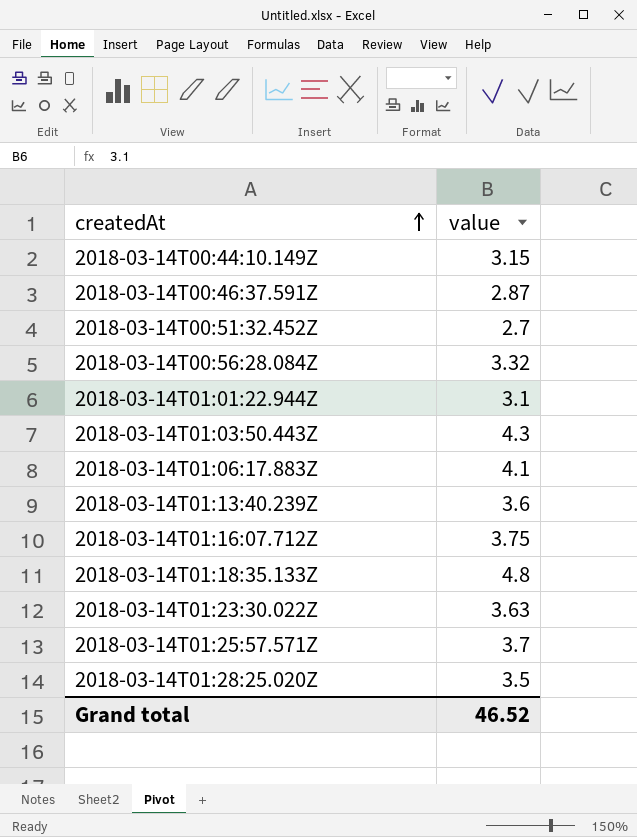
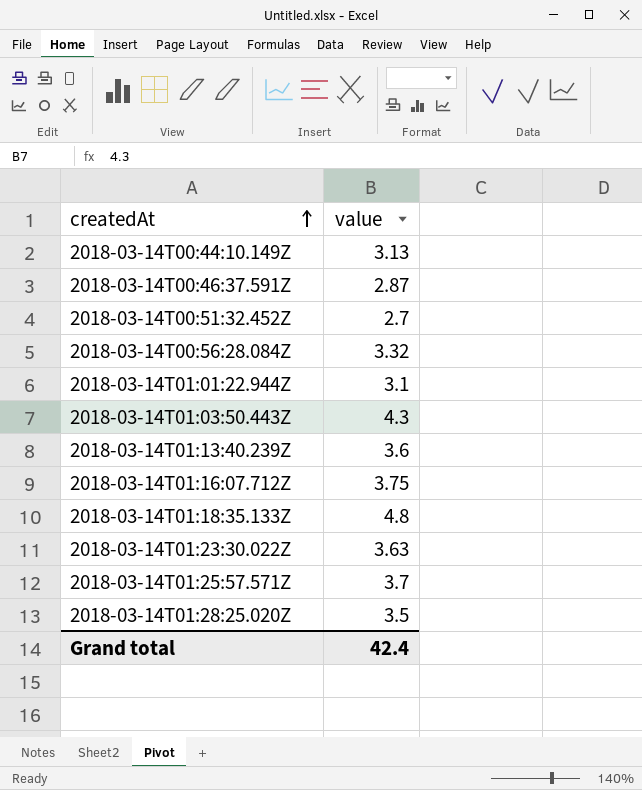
row 2018-03-14T01:06:17.883Z: 4.1 -> none
2018-03-14T00:44:10.149Z | value: 3.15 -> 3.13
Grand total | value: 46.52 -> 42.4

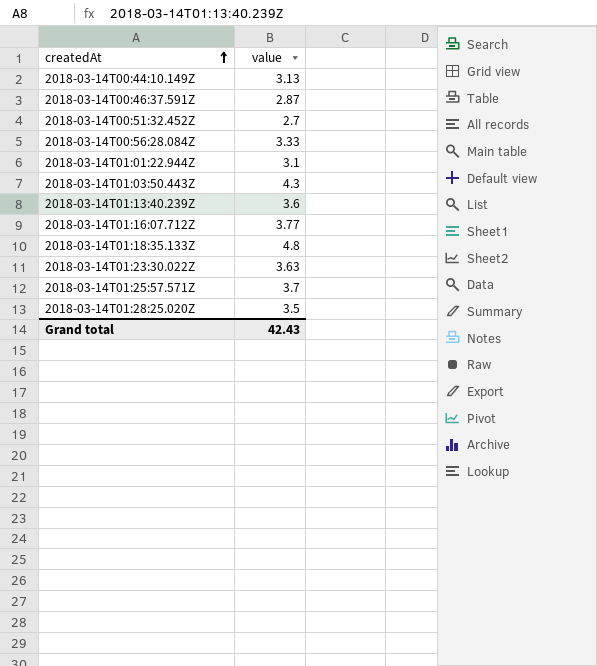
2018-03-14T00:56:28.084Z | value: 3.32 -> 3.33
2018-03-14T01:16:07.712Z | value: 3.75 -> 3.77
Grand total | value: 42.4 -> 42.43

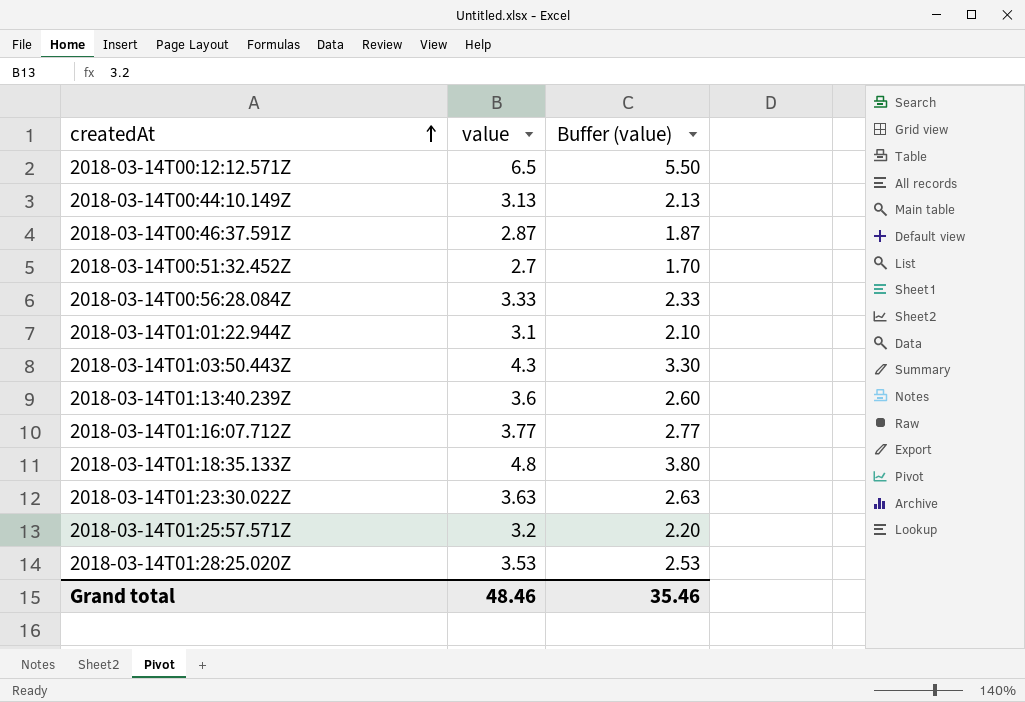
column Buffer (value) | formula: none -> [value] - 1
row 2018-03-14T00:12:12.571Z: none -> 6.5 | 5.50
2018-03-14T01:25:57.571Z | value: 3.7 -> 3.2
2018-03-14T01:28:25.020Z | value: 3.5 -> 3.53
Grand total | value: 42.43 -> 48.46

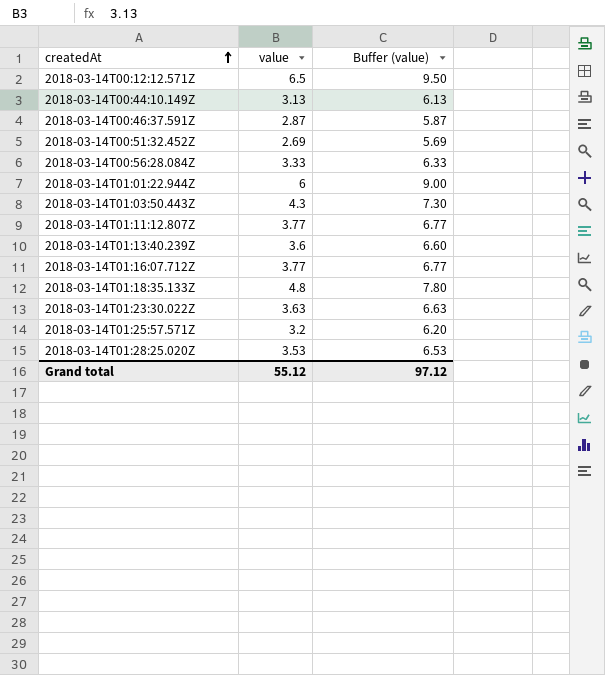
column Buffer (value) | formula: [value] - 1 -> [value] + 3
2018-03-14T00:51:32.452Z | value: 2.7 -> 2.69
2018-03-14T01:01:22.944Z | value: 3.1 -> 6
row 2018-03-14T01:11:12.807Z: none -> 3.77 | 6.77
Grand total | value: 48.46 -> 55.12
Grand total | Buffer (value): 35.46 -> 97.12

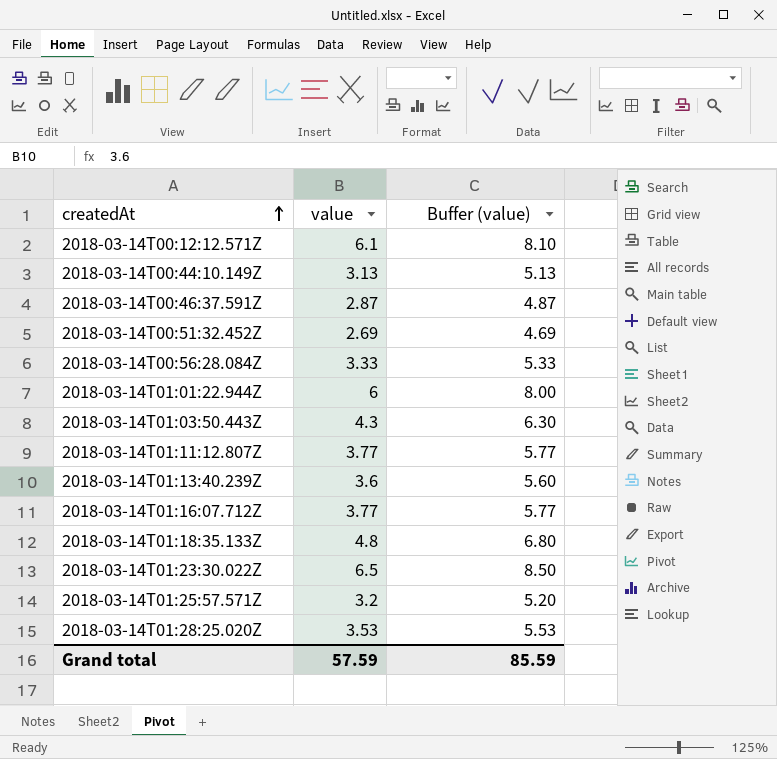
column Buffer (value) | formula: [value] + 3 -> [value] + 2
2018-03-14T00:12:12.571Z | value: 6.5 -> 6.1
2018-03-14T01:23:30.022Z | value: 3.63 -> 6.5
Grand total | value: 55.12 -> 57.59
Grand total | Buffer (value): 97.12 -> 85.59

